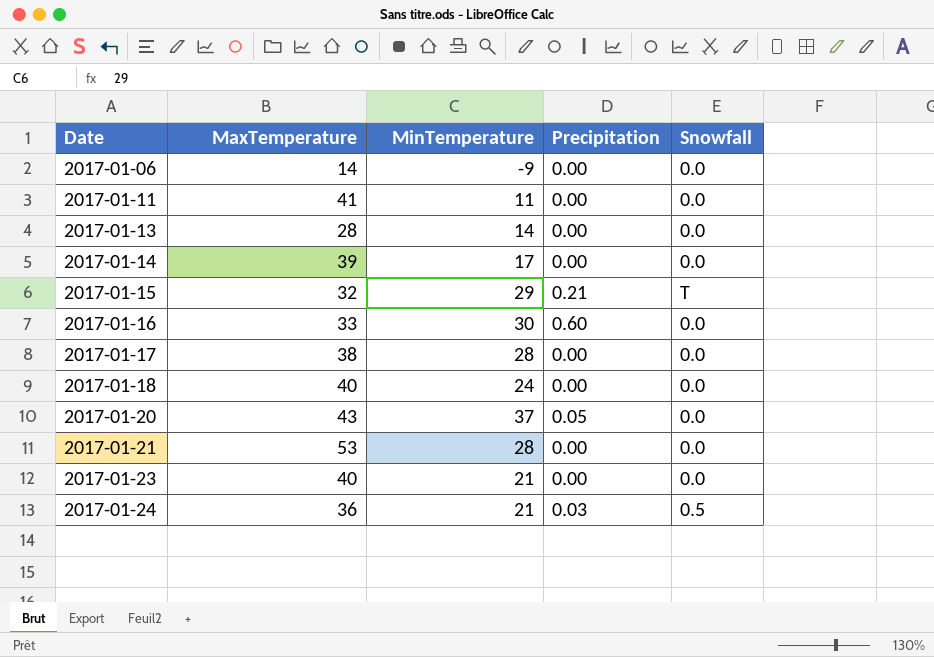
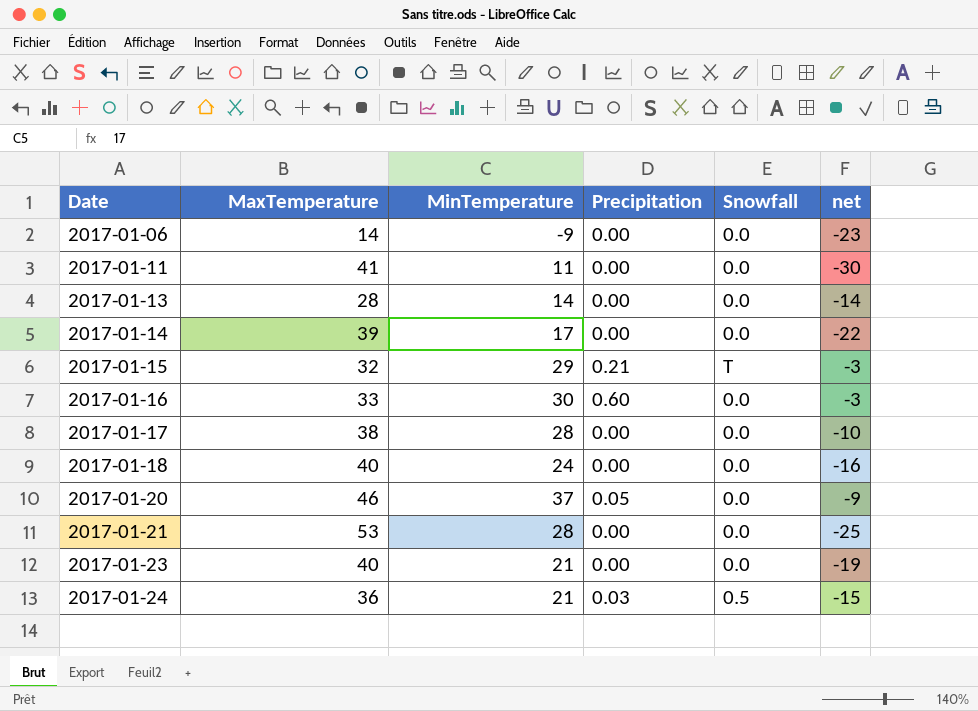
column net | formula: none -> [MinTemperature] - [MaxTemperature]
2017-01-20 | MaxTemperature: 43 -> 46

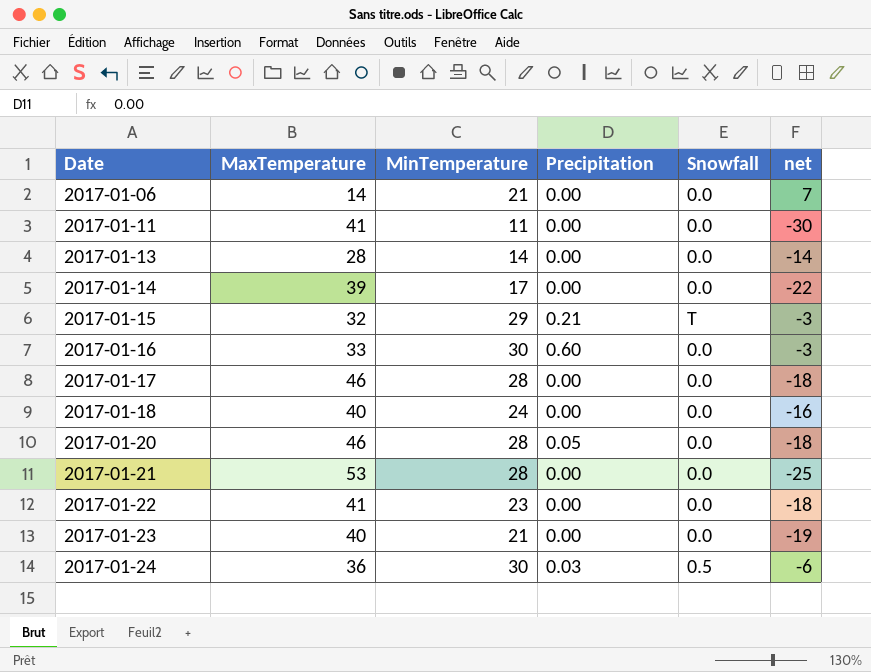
2017-01-06 | MinTemperature: -9 -> 21
2017-01-06 | net: -23 -> 7
2017-01-17 | MaxTemperature: 38 -> 46
2017-01-17 | net: -10 -> -18
2017-01-20 | MinTemperature: 37 -> 28
2017-01-20 | net: -9 -> -18
row 2017-01-22: none -> 41 | 23 | 0.00 | 0.0 | -18
2017-01-24 | MinTemperature: 21 -> 30
2017-01-24 | net: -15 -> -6

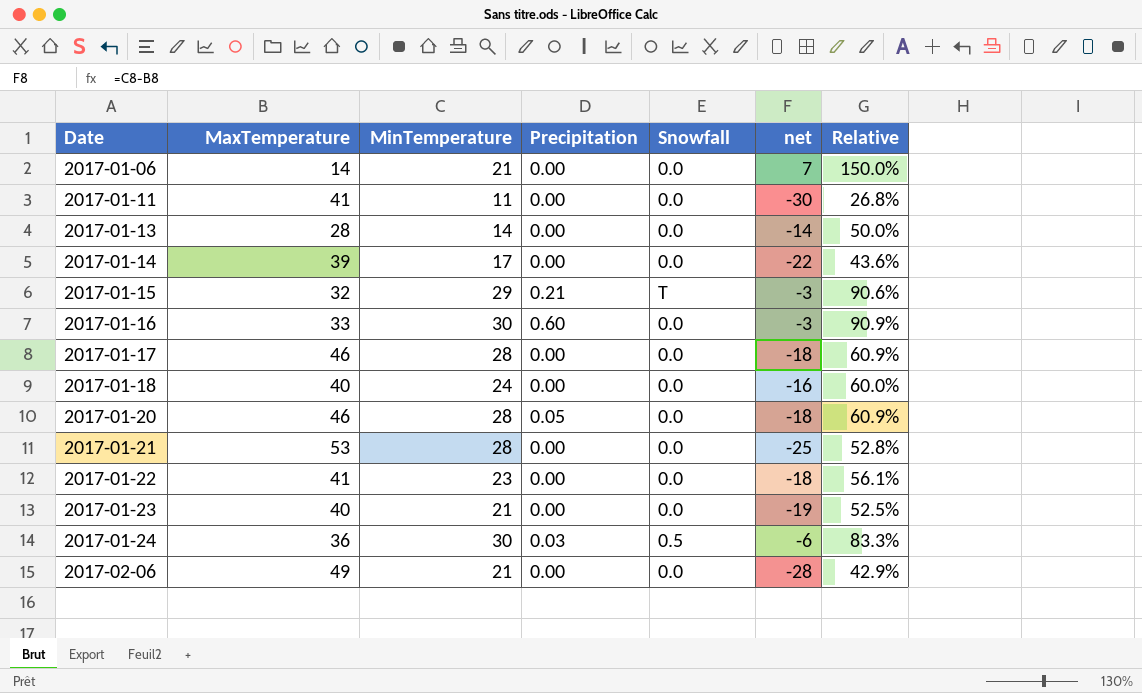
column Relative | formula: none -> [MinTemperature] / [MaxTemperature]
row 2017-02-06: none -> 49 | 21 | 0.00 | 0.0 | -28 | 42.9%

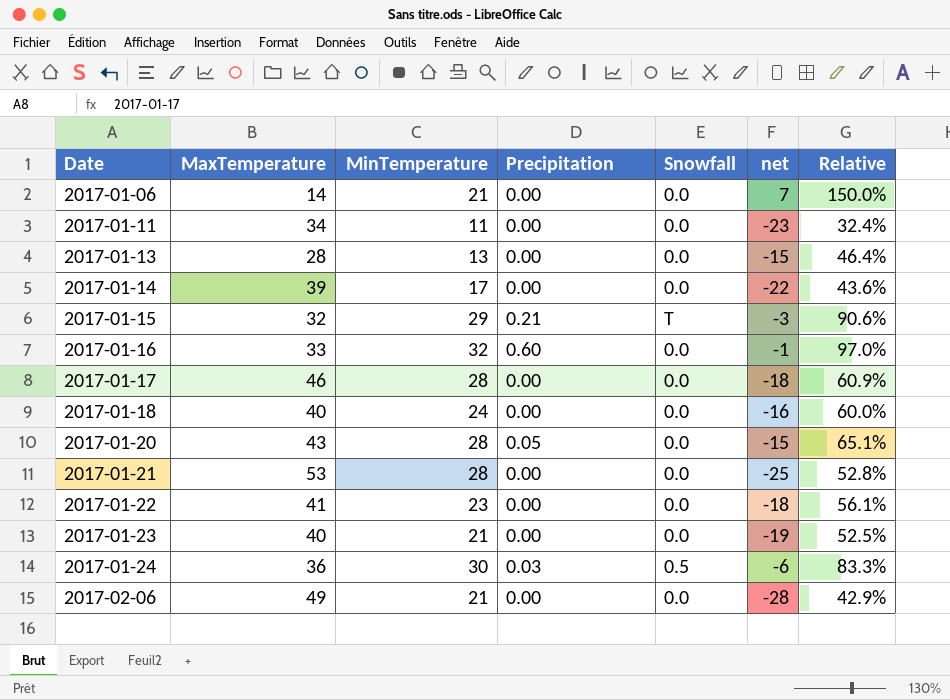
2017-01-11 | MaxTemperature: 41 -> 34
2017-01-11 | net: -30 -> -23
2017-01-11 | Relative: 26.8% -> 32.4%
2017-01-13 | MinTemperature: 14 -> 13
2017-01-13 | net: -14 -> -15
2017-01-13 | Relative: 50.0% -> 46.4%
2017-01-16 | MinTemperature: 30 -> 32
2017-01-16 | net: -3 -> -1
2017-01-16 | Relative: 90.9% -> 97.0%
2017-01-20 | MaxTemperature: 46 -> 43
2017-01-20 | net: -18 -> -15
2017-01-20 | Relative: 60.9% -> 65.1%

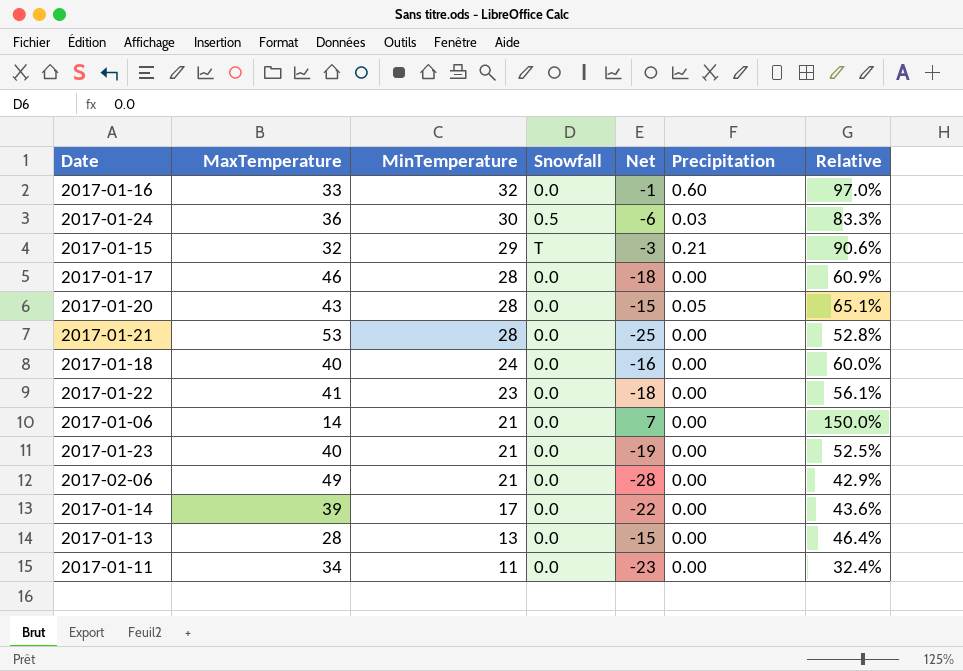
row order: Date ascending -> MinTemperature descending
column name: net -> Net
column Precipitation | position: 4 -> 6

